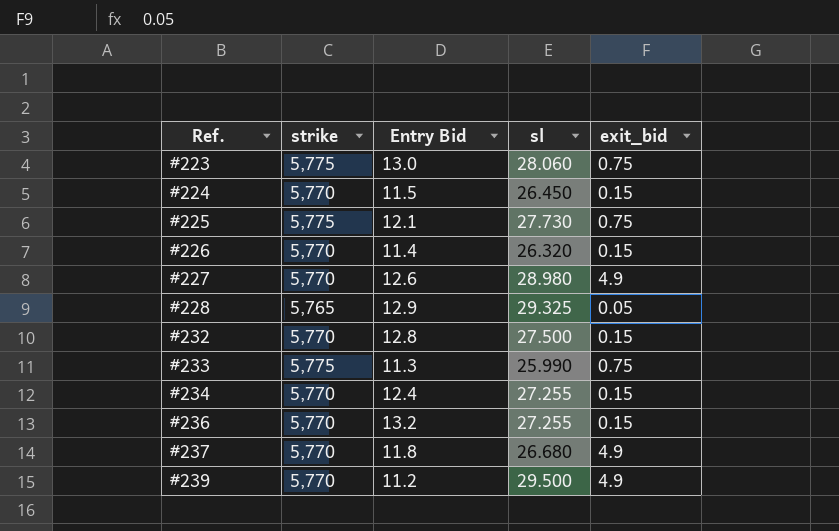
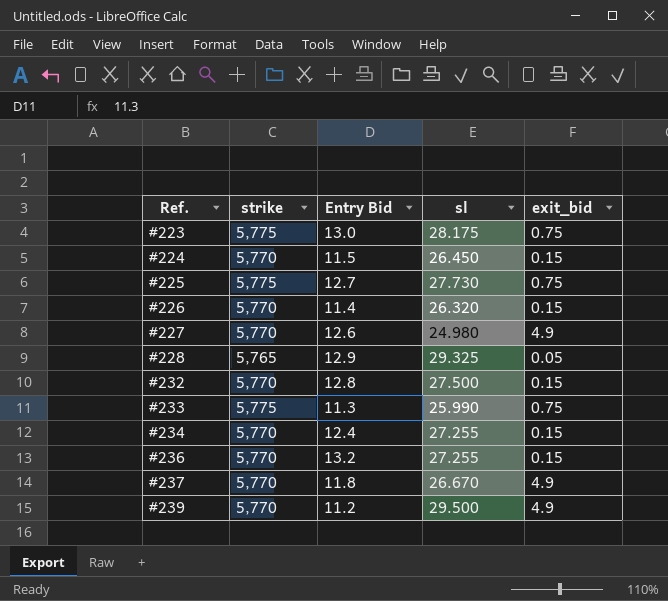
#223 | sl: 28.060 -> 28.175
#225 | Entry Bid: 12.1 -> 12.7
#227 | sl: 28.980 -> 24.980
#237 | sl: 26.680 -> 26.670

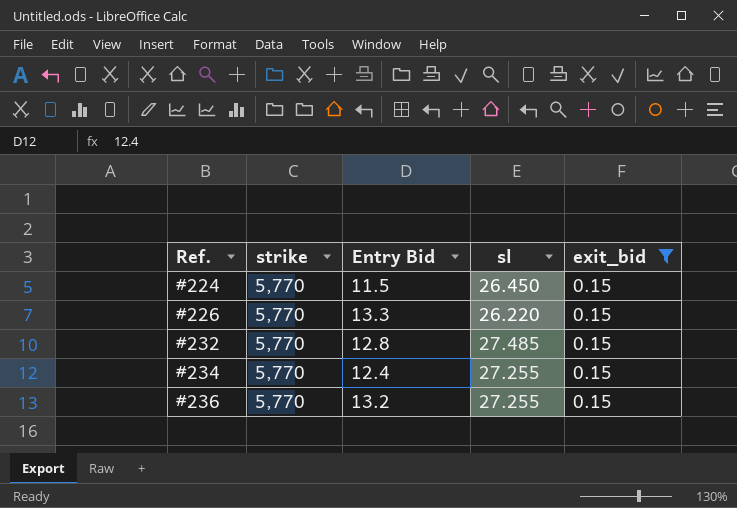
filter: none -> exit_bid = 0.15
#226 | Entry Bid: 11.4 -> 13.3
#226 | sl: 26.320 -> 26.220
#232 | sl: 27.500 -> 27.485

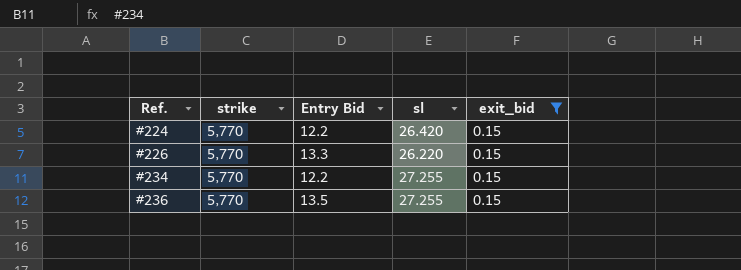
row #232: 5,770 | 12.8 | 27.485 | 0.15 -> none
#224 | Entry Bid: 11.5 -> 12.2
#224 | sl: 26.450 -> 26.420
#234 | Entry Bid: 12.4 -> 12.2
#236 | Entry Bid: 13.2 -> 13.5

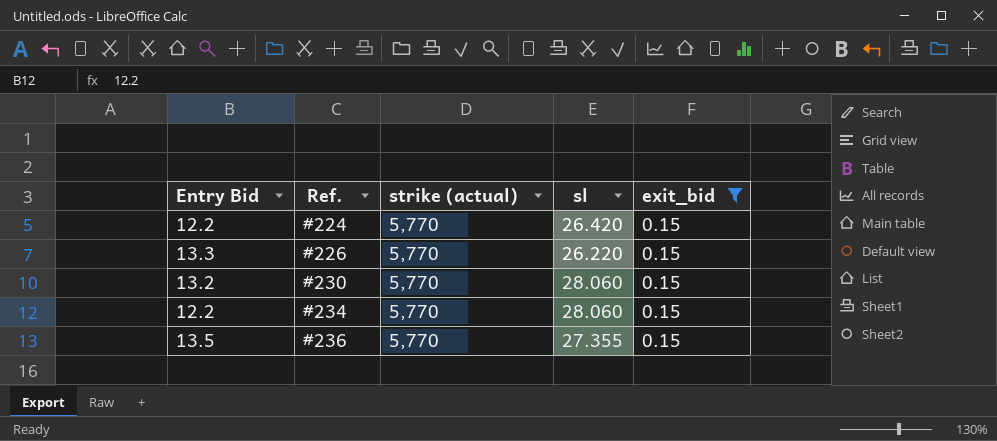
column Entry Bid | position: 3 -> 1
column name: strike -> strike (actual)
row #230: none -> 13.2 | 5,770 | 28.060 | 0.15
#234 | sl: 27.255 -> 28.060
#236 | sl: 27.255 -> 27.355

